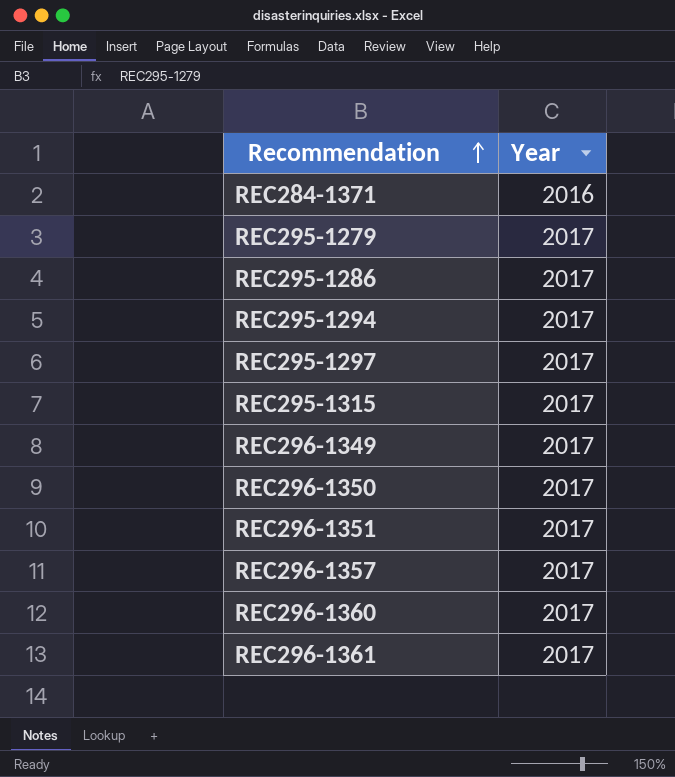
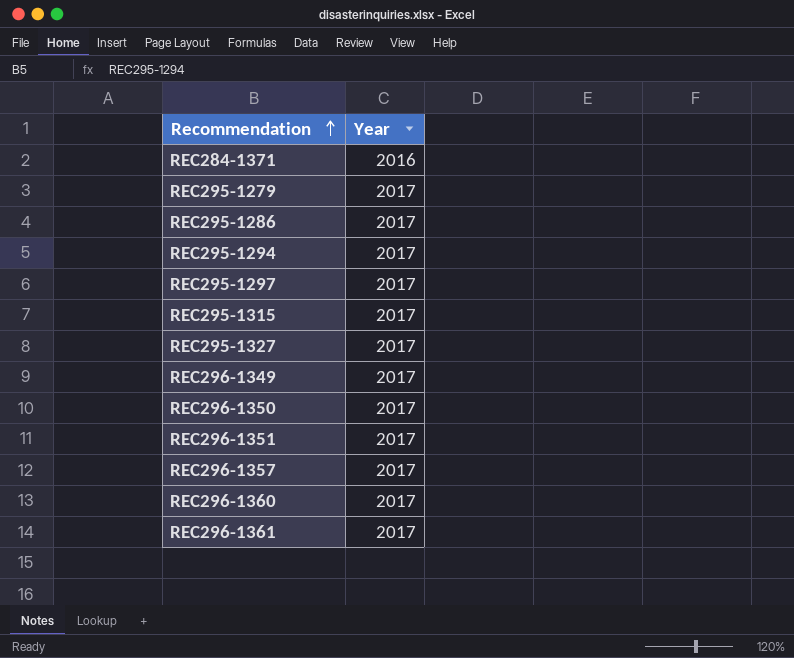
row REC295-1327: none -> 2017

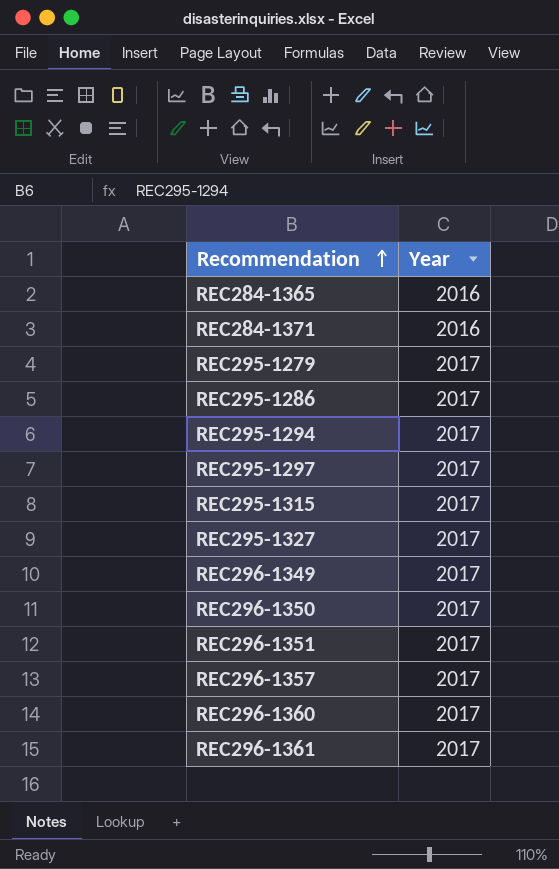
row REC284-1365: none -> 2016

